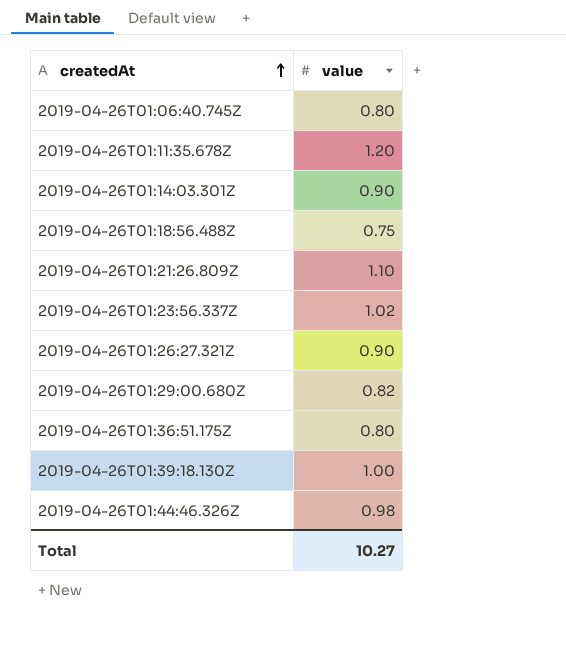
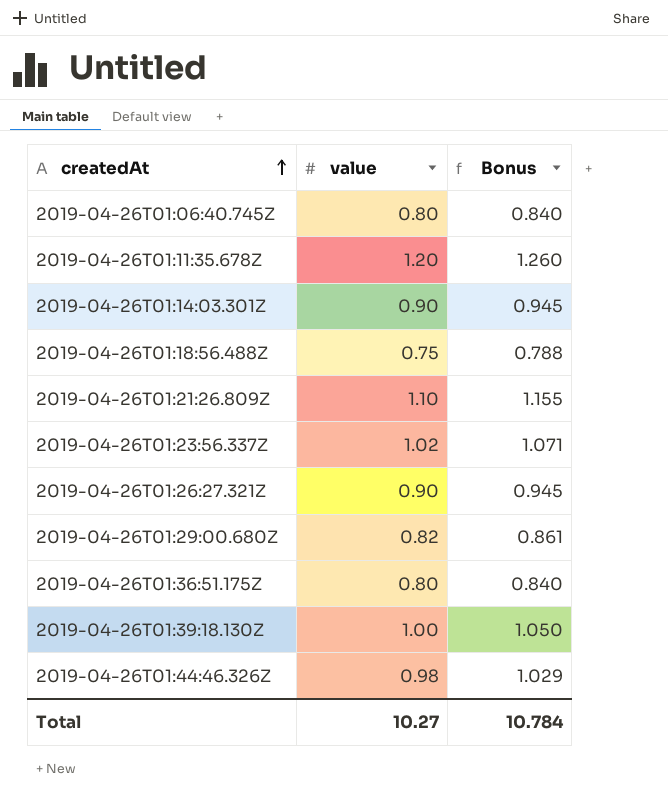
column Bonus | formula: none -> [value] * 1.05

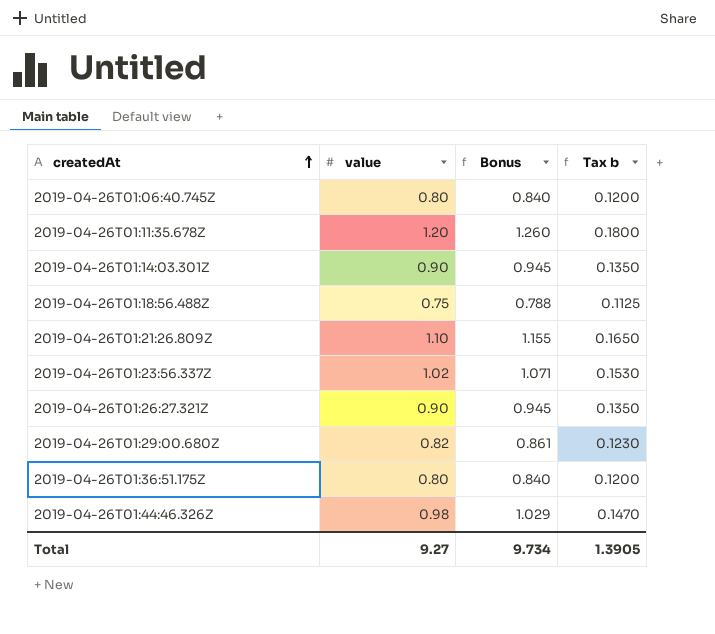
column Tax b | formula: none -> [value] * 0.15
row 2019-04-26T01:39:18.130Z: 1.00 | 1.050 -> none
Total | value: 10.27 -> 9.27
Total | Bonus: 10.784 -> 9.734

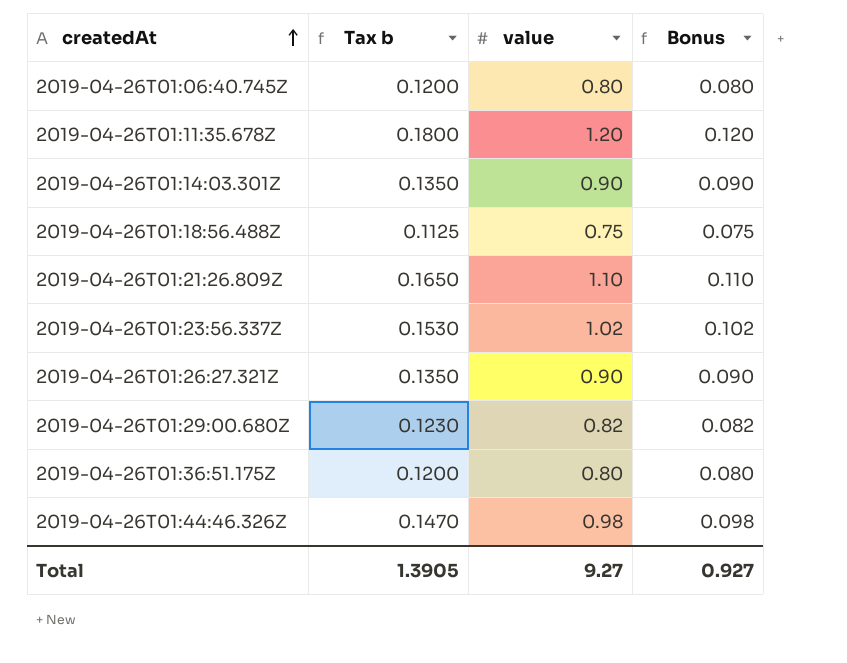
column Tax b | position: 4 -> 2
column Bonus | formula: [value] * 1.05 -> [value] * 0.1
Total | Bonus: 9.734 -> 0.927

